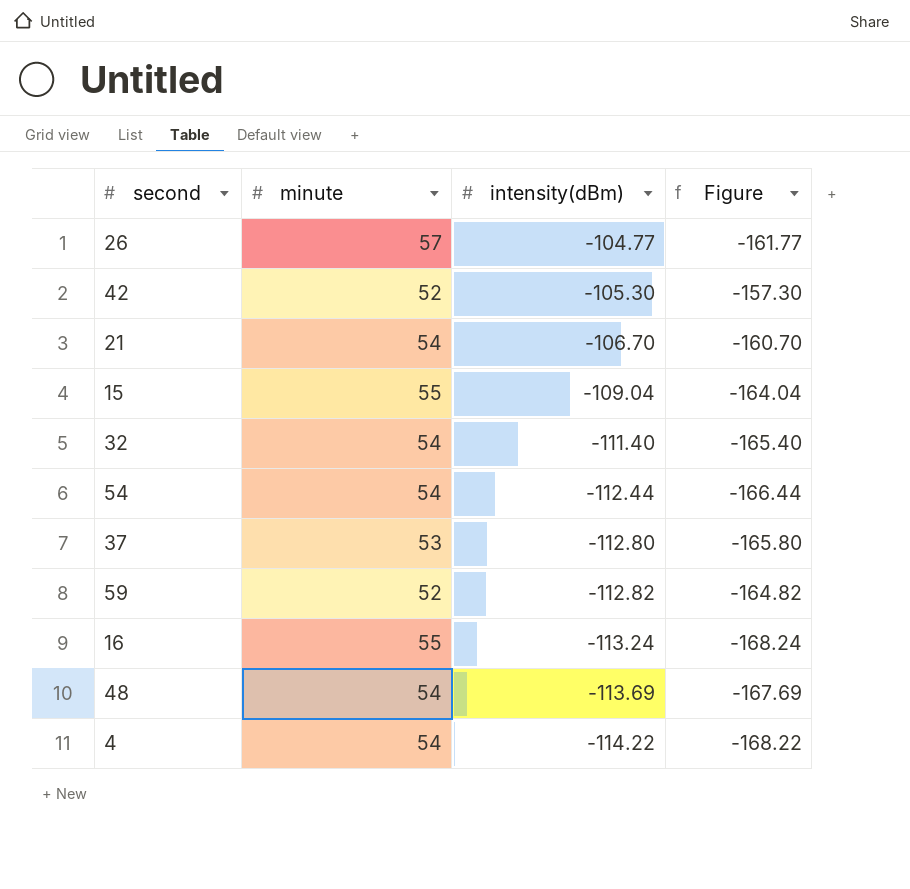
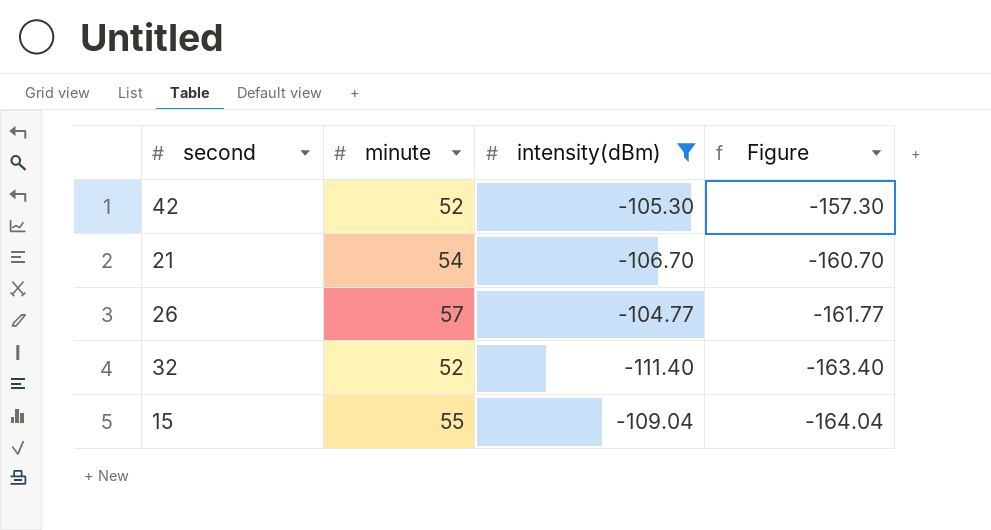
filter: none -> intensity(dBm) >= -111.40
row order: intensity(dBm) descending -> Figure descending
32 | minute: 54 -> 52
32 | Figure: -165.40 -> -163.40

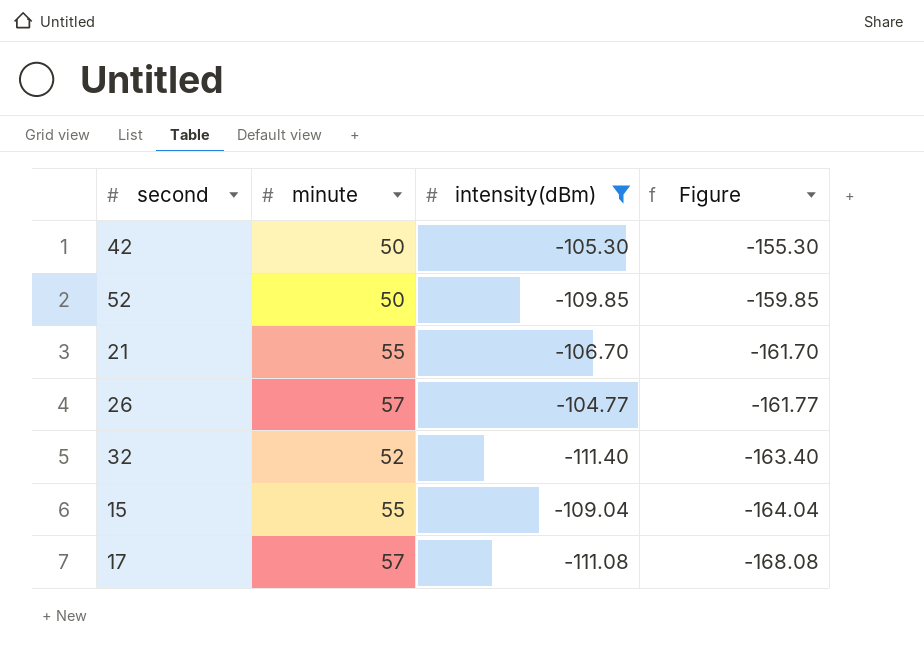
42 | minute: 52 -> 50
42 | Figure: -157.30 -> -155.30
row 52: none -> 50 | -109.85 | -159.85
21 | minute: 54 -> 55
21 | Figure: -160.70 -> -161.70
row 17: none -> 57 | -111.08 | -168.08

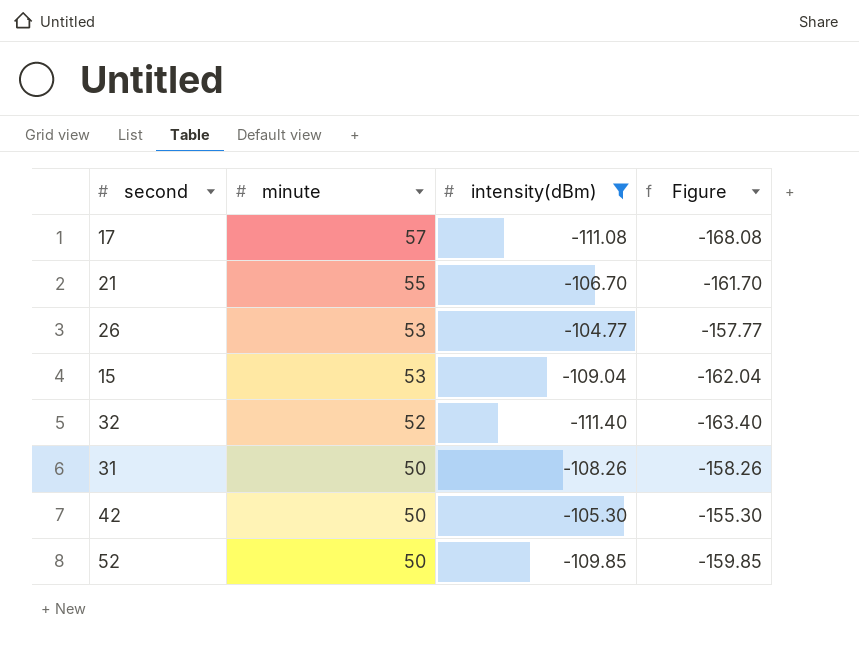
row order: Figure descending -> minute descending
26 | minute: 57 -> 53
26 | Figure: -161.77 -> -157.77
15 | minute: 55 -> 53
15 | Figure: -164.04 -> -162.04
row 31: none -> 50 | -108.26 | -158.26

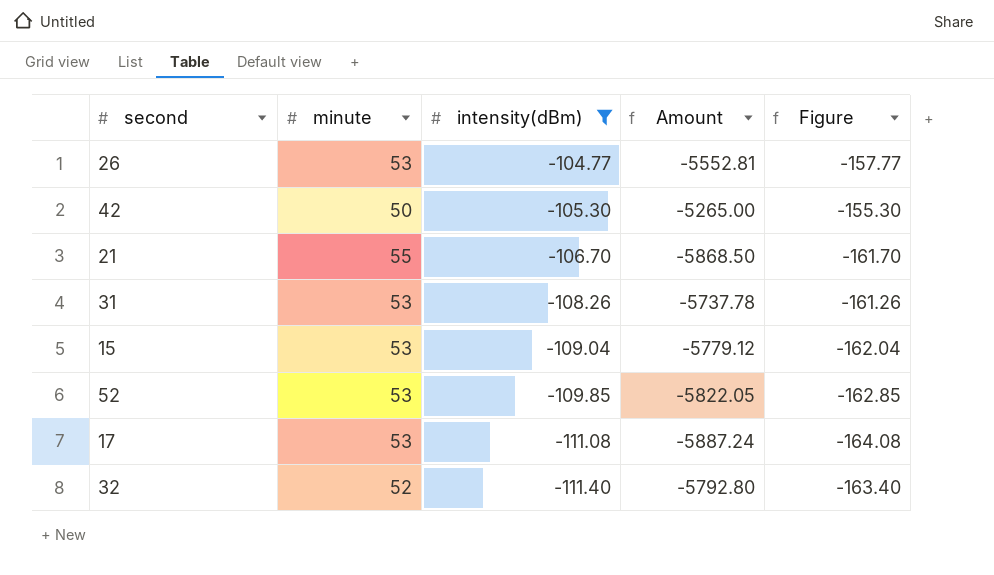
row order: minute descending -> intensity(dBm) descending
column Amount | formula: none -> [minute] * [intensity(dBm)]
31 | minute: 50 -> 53
31 | Figure: -158.26 -> -161.26
52 | minute: 50 -> 53
52 | Figure: -159.85 -> -162.85
17 | minute: 57 -> 53
17 | Figure: -168.08 -> -164.08

